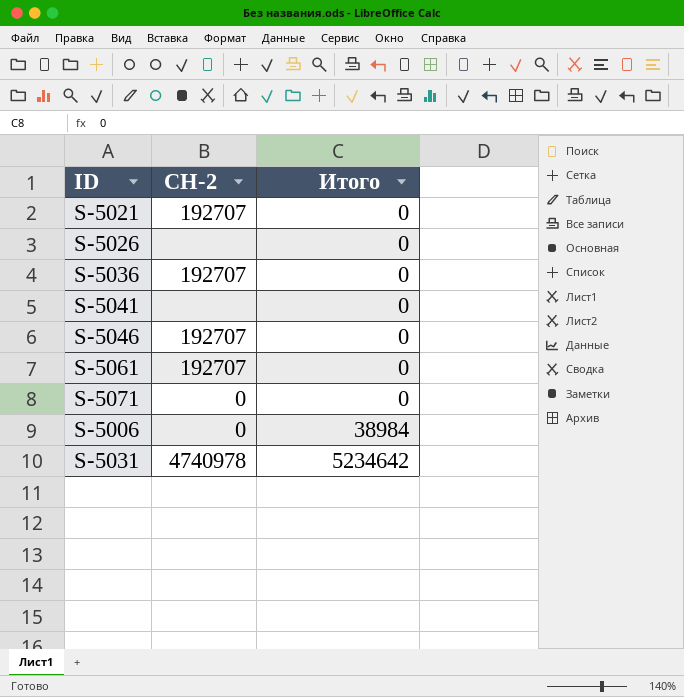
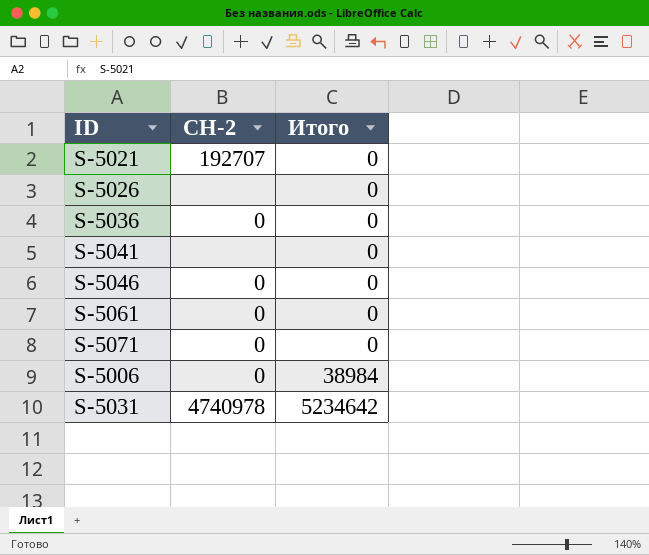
S-5036 | СН-2: 192707 -> 0
S-5046 | СН-2: 192707 -> 0
S-5061 | СН-2: 192707 -> 0

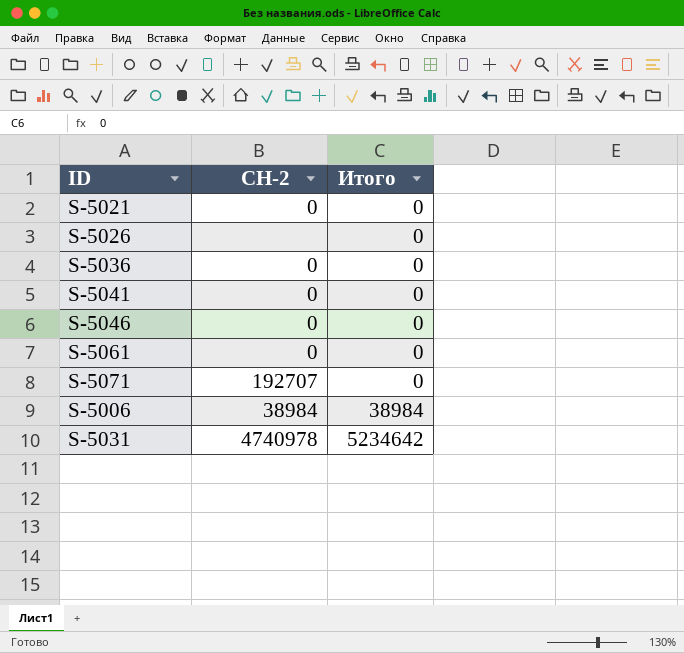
S-5021 | СН-2: 192707 -> 0
S-5041 | СН-2: none -> 0
S-5071 | СН-2: 0 -> 192707
S-5006 | СН-2: 0 -> 38984

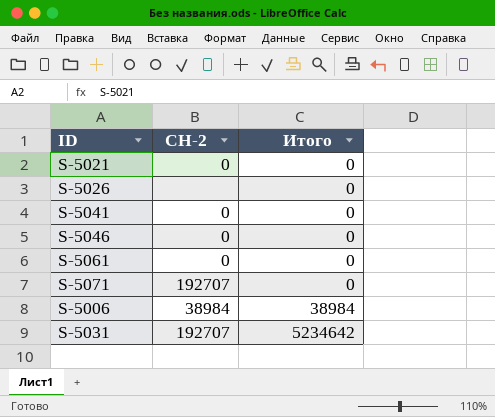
row S-5036: 0 | 0 -> none
S-5031 | СН-2: 4740978 -> 192707

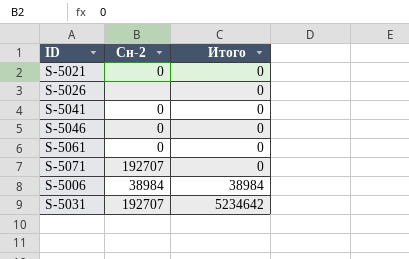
column name: СН-2 -> Сн-2

